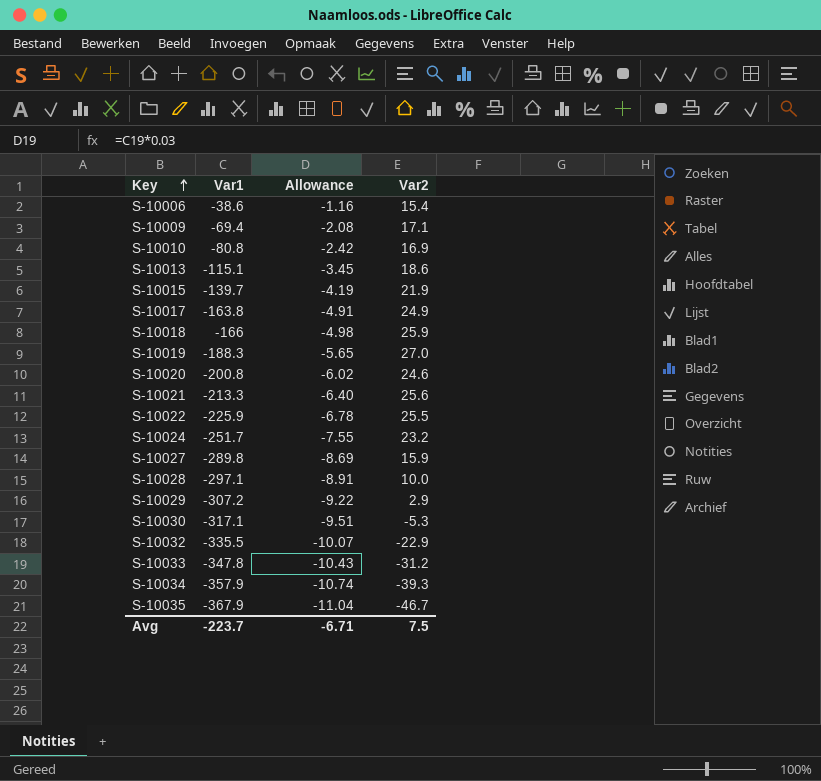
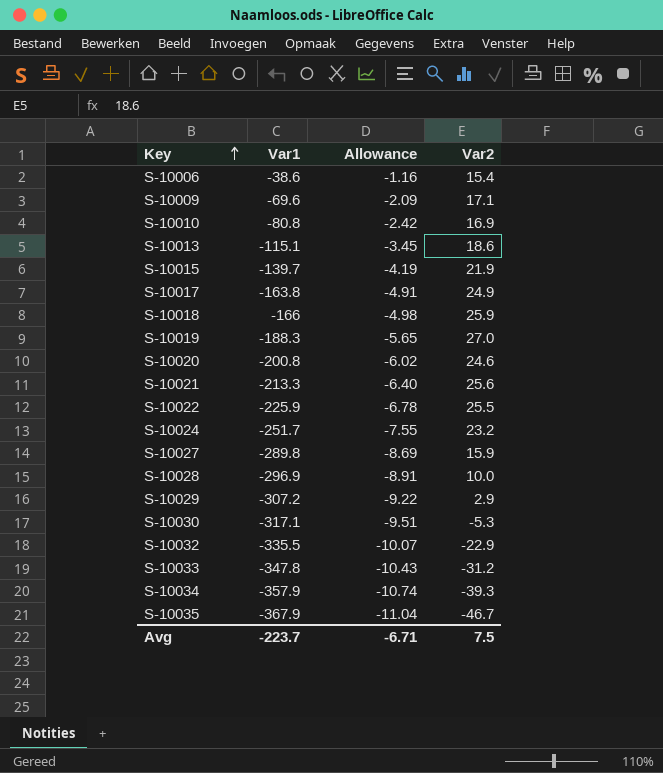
S-10009 | Var1: -69.4 -> -69.6
S-10009 | Allowance: -2.08 -> -2.09
S-10028 | Var1: -297.1 -> -296.9

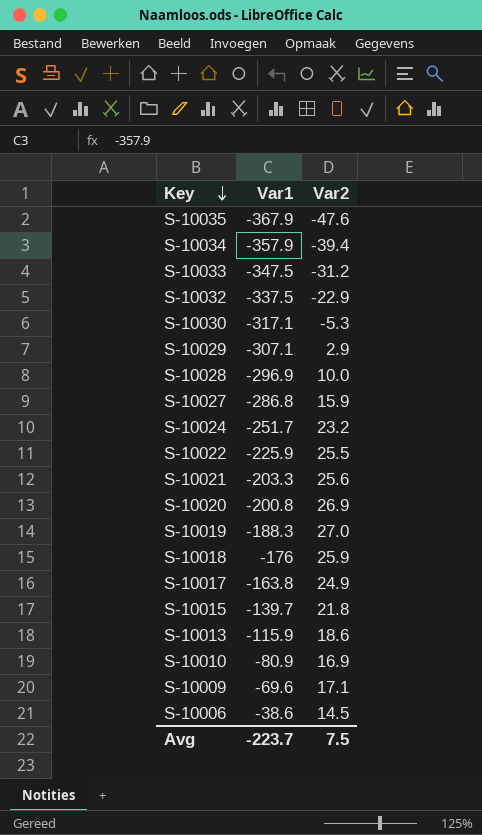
row order: Key ascending -> Key descending
column Allowance | formula: [Var1] * 0.03 -> none
S-10035 | Var2: -46.7 -> -47.6
S-10034 | Var2: -39.3 -> -39.4
S-10033 | Var1: -347.8 -> -347.5
S-10032 | Var1: -335.5 -> -337.5
S-10029 | Var1: -307.2 -> -307.1
S-10027 | Var1: -289.8 -> -286.8
S-10021 | Var1: -213.3 -> -203.3
S-10020 | Var2: 24.6 -> 26.9
S-10018 | Var1: -166 -> -176
S-10015 | Var2: 21.9 -> 21.8
S-10013 | Var1: -115.1 -> -115.9
S-10010 | Var1: -80.8 -> -80.9
S-10006 | Var2: 15.4 -> 14.5

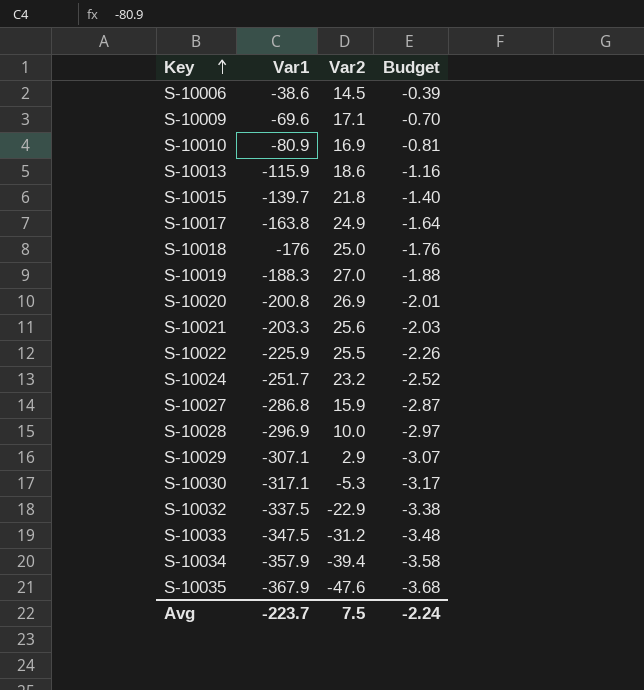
row order: Key descending -> Key ascending
column Budget | formula: none -> [Var1] * 0.01
S-10018 | Var2: 25.9 -> 25.0

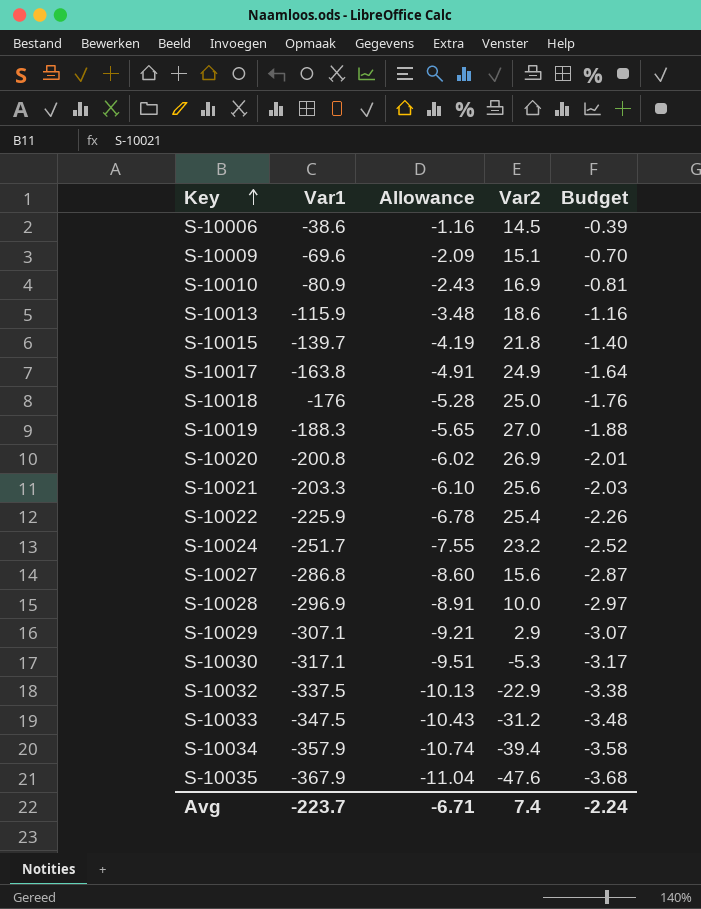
column Allowance | formula: none -> [Var1] * 0.03
S-10009 | Var2: 17.1 -> 15.1
S-10022 | Var2: 25.5 -> 25.4
S-10027 | Var2: 15.9 -> 15.6
Avg | Var2: 7.5 -> 7.4

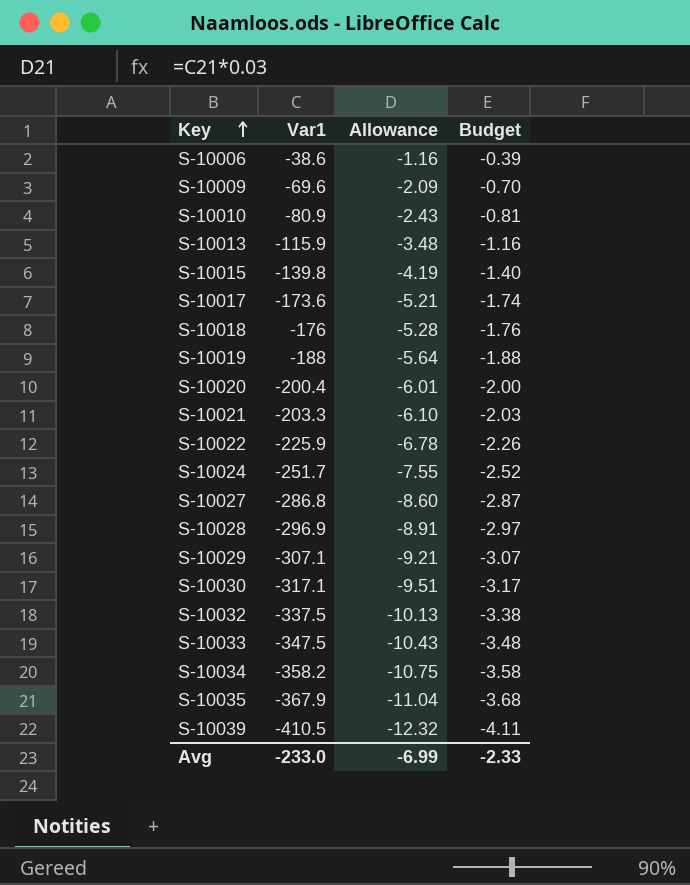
column Var2 | position: 4 -> none
S-10015 | Var1: -139.7 -> -139.8
S-10017 | Var1: -163.8 -> -173.6
S-10017 | Allowance: -4.91 -> -5.21
S-10017 | Budget: -1.64 -> -1.74
S-10019 | Var1: -188.3 -> -188
S-10019 | Allowance: -5.65 -> -5.64
S-10020 | Var1: -200.8 -> -200.4
S-10020 | Allowance: -6.02 -> -6.01
S-10020 | Budget: -2.01 -> -2.00
S-10034 | Var1: -357.9 -> -358.2
S-10034 | Allowance: -10.74 -> -10.75
row S-10039: none -> -410.5 | -12.32 | -4.11
Avg | Var1: -223.7 -> -233.0
Avg | Allowance: -6.71 -> -6.99
Avg | Budget: -2.24 -> -2.33

